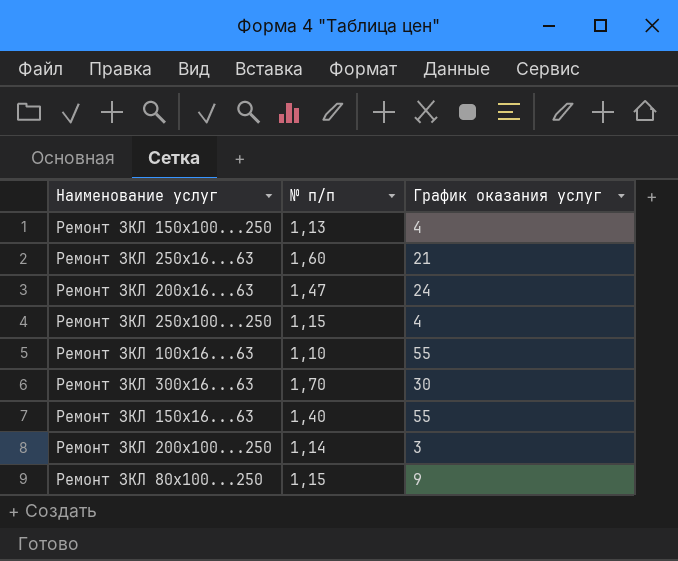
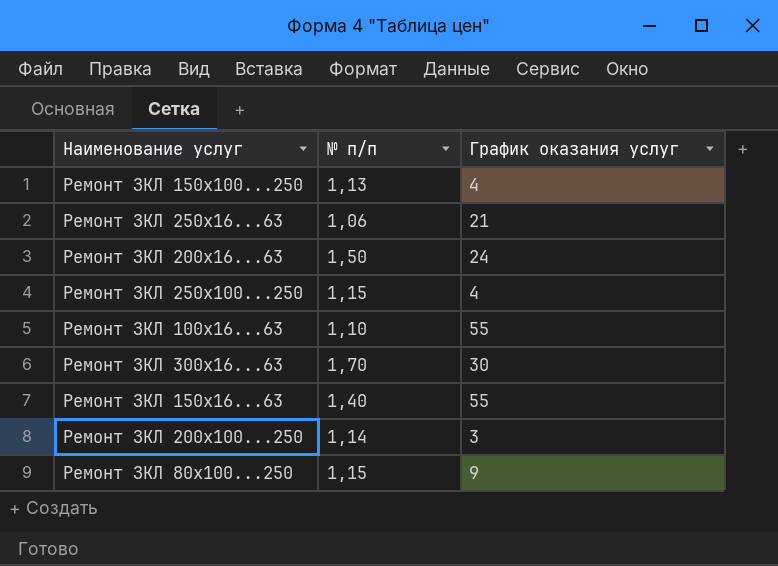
Ремонт ЗКЛ 250х16...63 | № п/п: 1,60 -> 1,06
Ремонт ЗКЛ 200х16...63 | № п/п: 1,47 -> 1,50

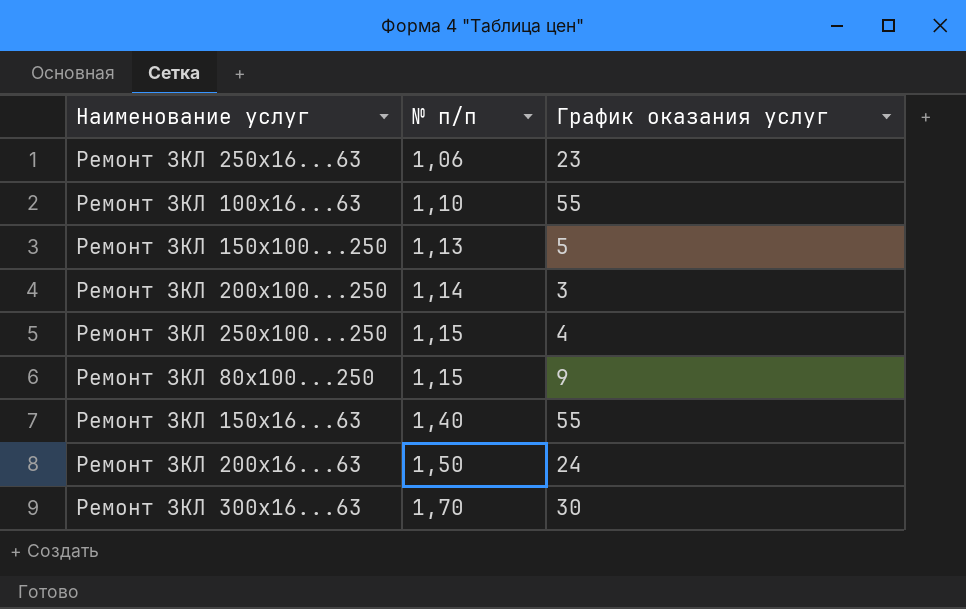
row order: none -> № п/п ascending
Ремонт ЗКЛ 250х16...63 | График оказания услуг: 21 -> 23
Ремонт ЗКЛ 150х100...250 | График оказания услуг: 4 -> 5

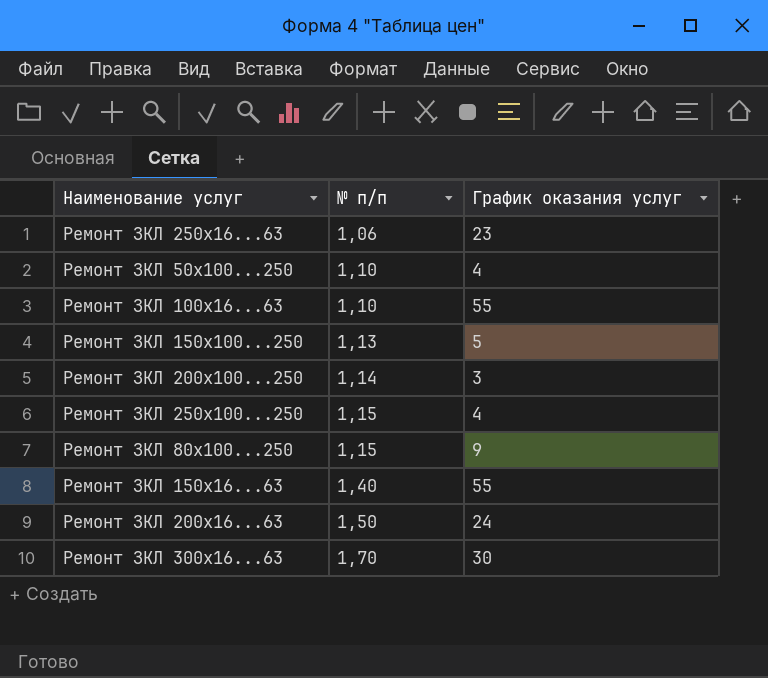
row Ремонт ЗКЛ 50х100...250: none -> 1,10 | 4

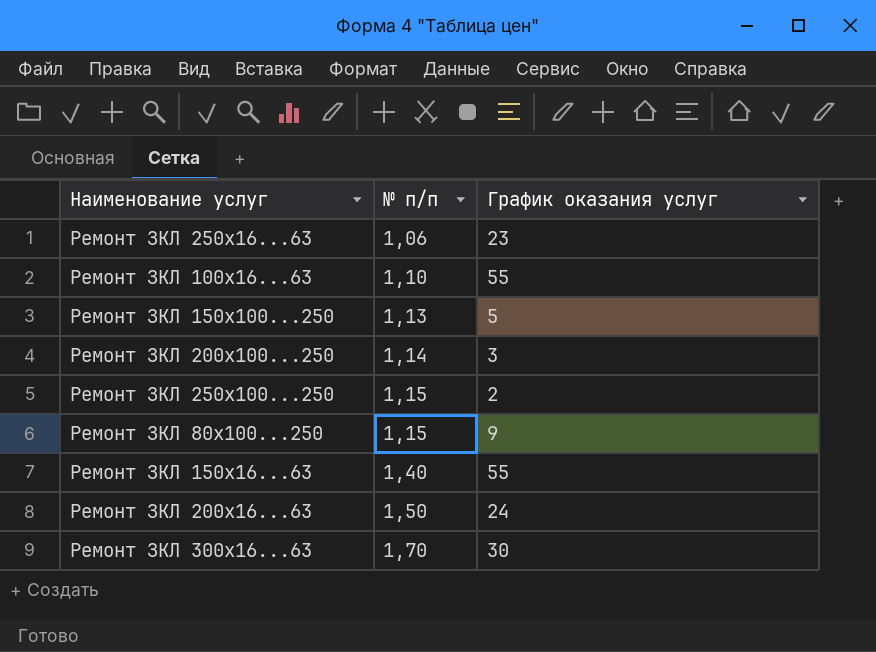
row Ремонт ЗКЛ 50х100...250: 1,10 | 4 -> none
Ремонт ЗКЛ 250х100...250 | График оказания услуг: 4 -> 2

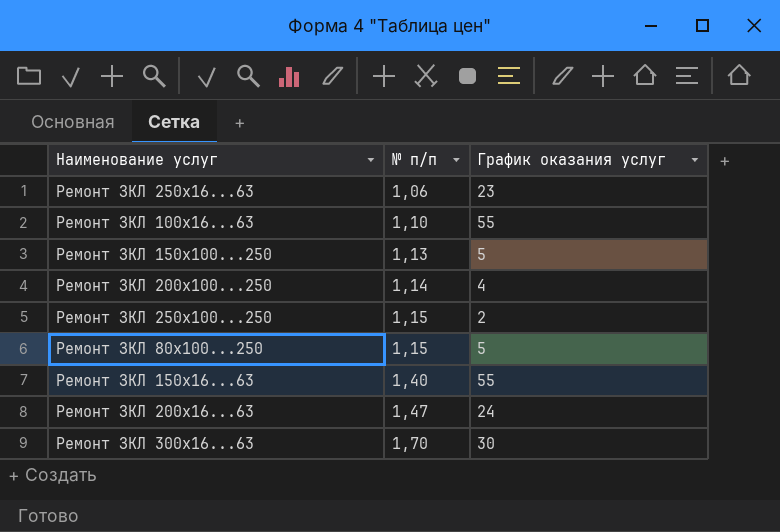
Ремонт ЗКЛ 200х100...250 | График оказания услуг: 3 -> 4
Ремонт ЗКЛ 80х100...250 | График оказания услуг: 9 -> 5
Ремонт ЗКЛ 200х16...63 | № п/п: 1,50 -> 1,47

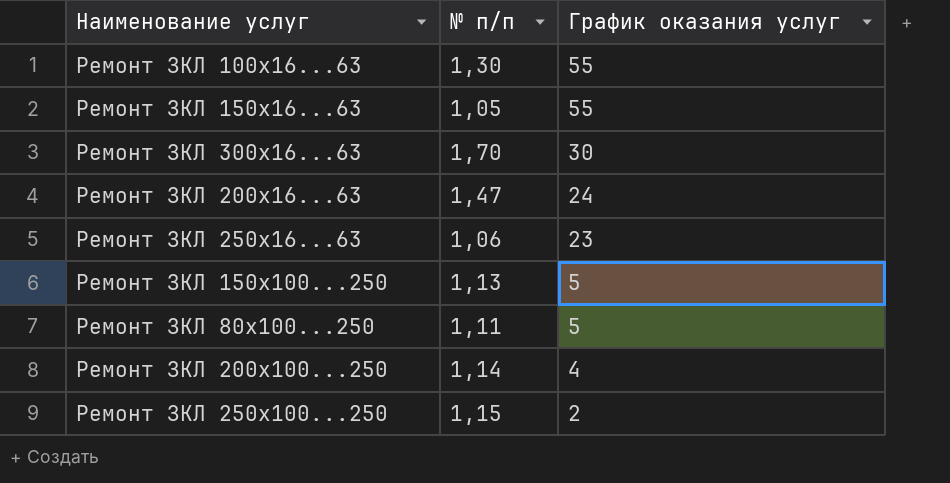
row order: № п/п ascending -> График оказания услуг descending
Ремонт ЗКЛ 100х16...63 | № п/п: 1,10 -> 1,30
Ремонт ЗКЛ 150х16...63 | № п/п: 1,40 -> 1,05
Ремонт ЗКЛ 80х100...250 | № п/п: 1,15 -> 1,11

